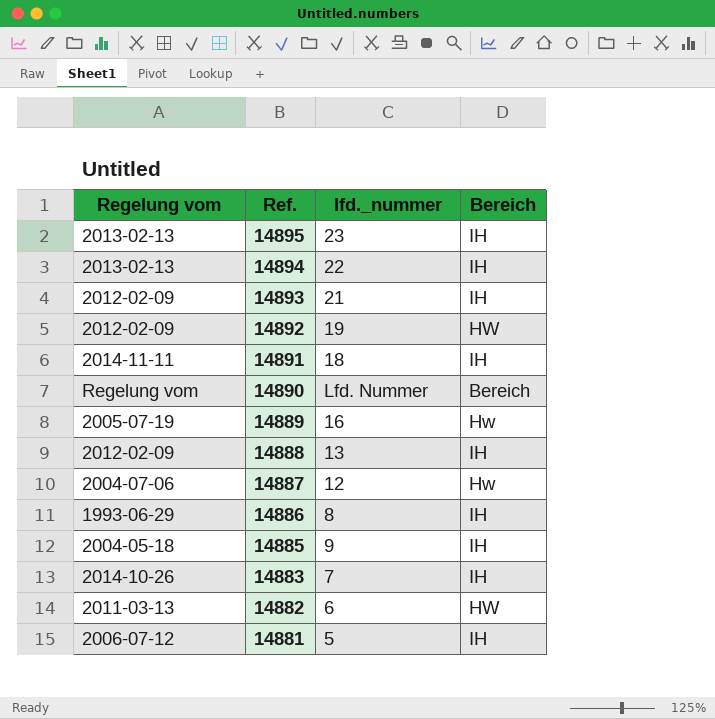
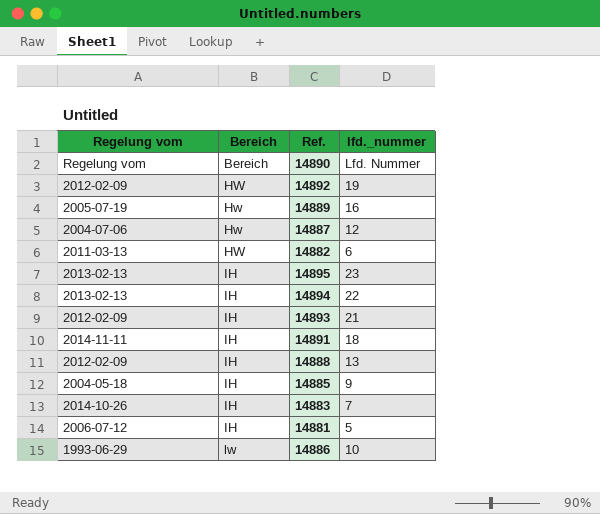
row order: Ref. descending -> Bereich ascending
column Bereich | position: 4 -> 2
14886 | Bereich: IH -> lw
14886 | lfd._nummer: 8 -> 10

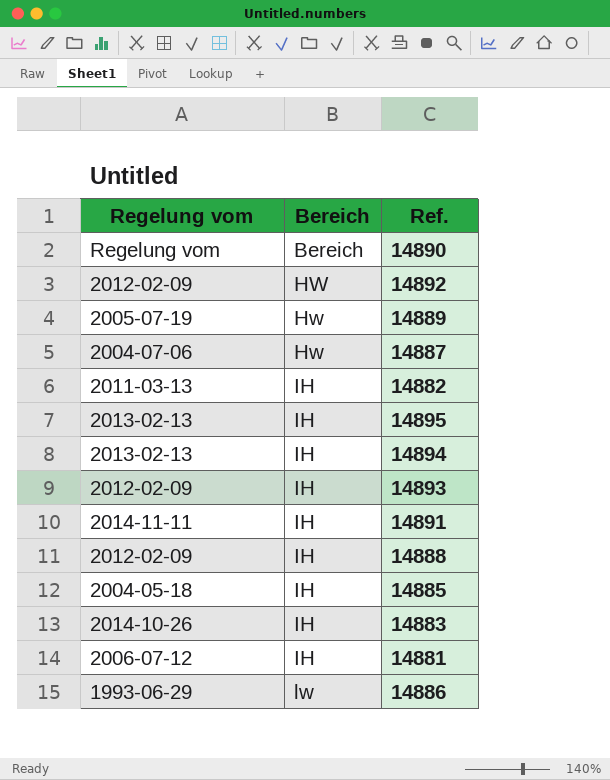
column lfd._nummer | position: 4 -> none
14882 | Bereich: HW -> IH

